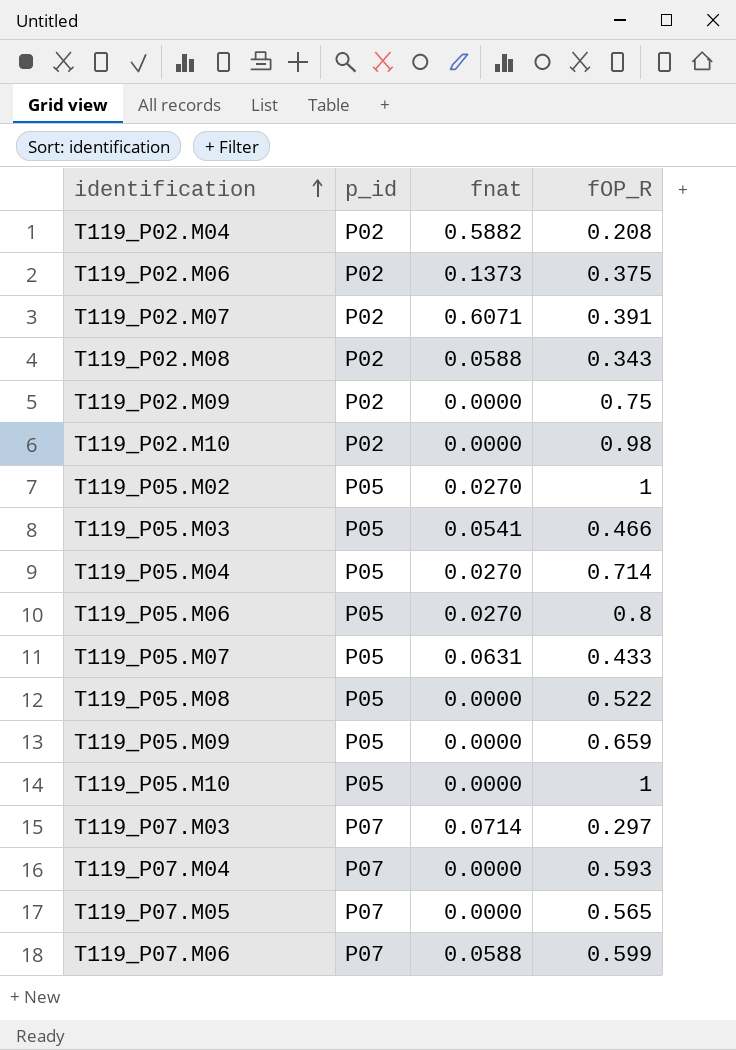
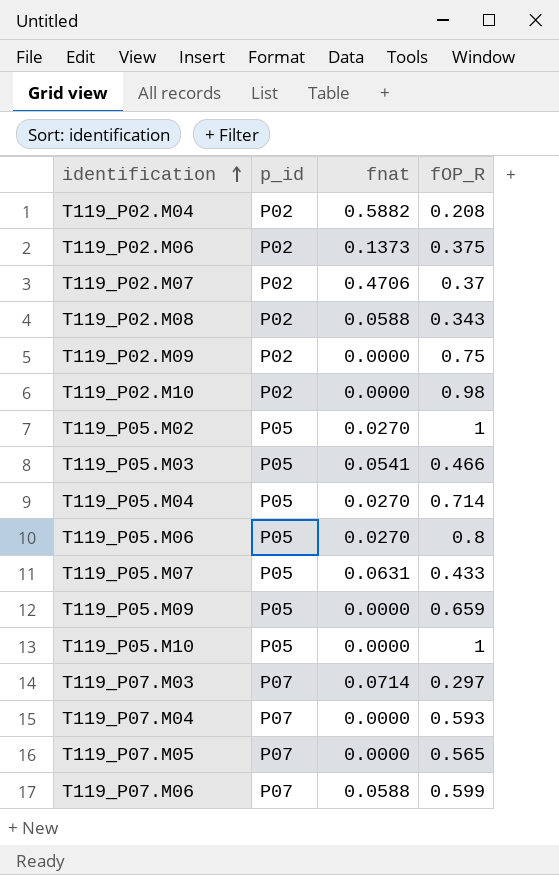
row T119_P05.M08: P05 | 0.0000 | 0.522 -> none
T119_P02.M07 | fnat: 0.6071 -> 0.4706
T119_P02.M07 | fOP_R: 0.391 -> 0.37

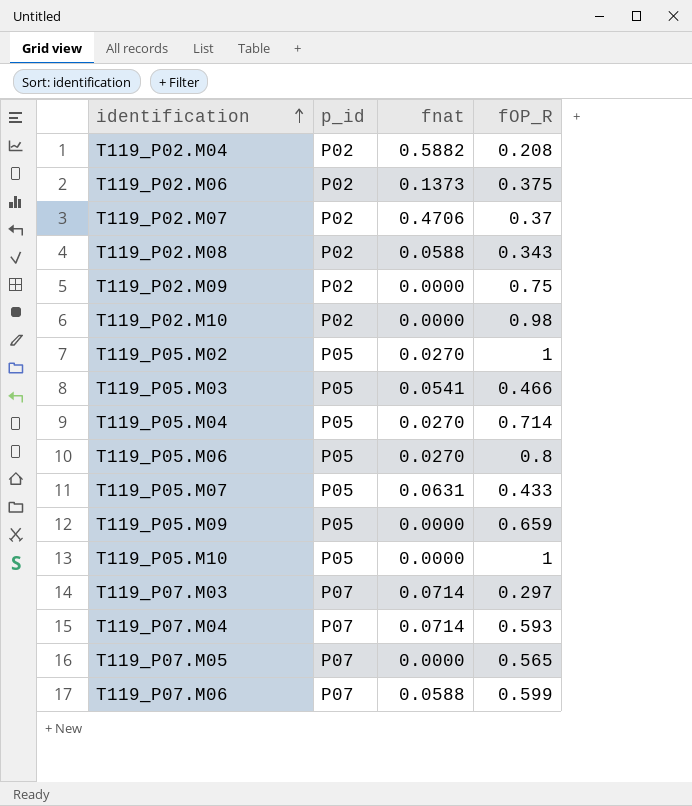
T119_P07.M04 | fnat: 0.0000 -> 0.0714

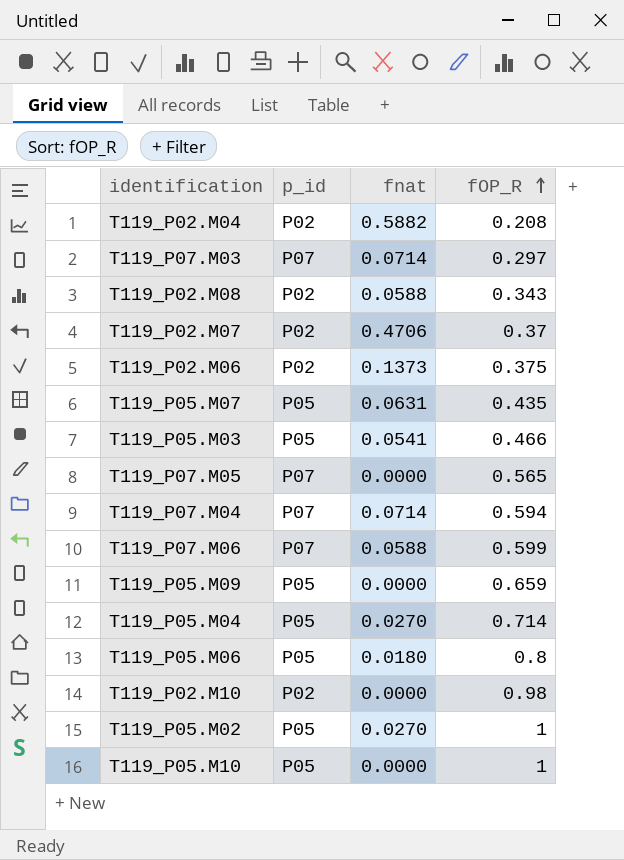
row order: identification ascending -> fOP_R ascending
row T119_P02.M09: P02 | 0.0000 | 0.75 -> none
T119_P05.M07 | fOP_R: 0.433 -> 0.435
T119_P07.M04 | fOP_R: 0.593 -> 0.594
T119_P05.M06 | fnat: 0.0270 -> 0.0180

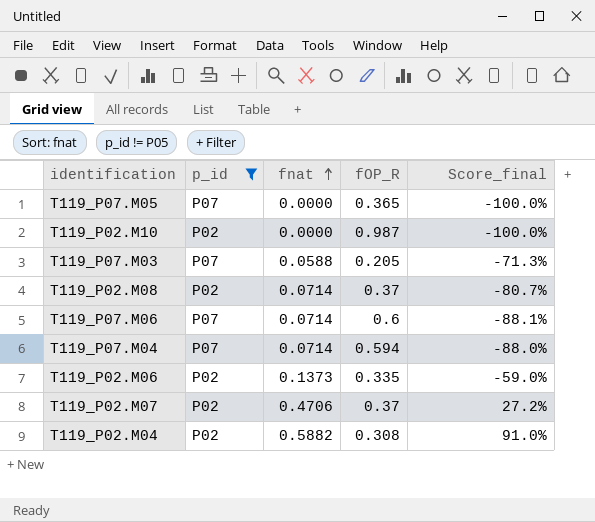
filter: none -> p_id != P05
row order: fOP_R ascending -> fnat ascending
column Score_final | formula: none -> ([fnat] - [fOP_R]) / [fOP_R]
T119_P07.M05 | fOP_R: 0.565 -> 0.365
T119_P02.M10 | fOP_R: 0.98 -> 0.987
T119_P07.M03 | fnat: 0.0714 -> 0.0588
T119_P07.M03 | fOP_R: 0.297 -> 0.205
T119_P02.M08 | fnat: 0.0588 -> 0.0714
T119_P02.M08 | fOP_R: 0.343 -> 0.37
T119_P07.M06 | fnat: 0.0588 -> 0.0714
T119_P07.M06 | fOP_R: 0.599 -> 0.6
T119_P02.M06 | fOP_R: 0.375 -> 0.335
T119_P02.M04 | fOP_R: 0.208 -> 0.308

